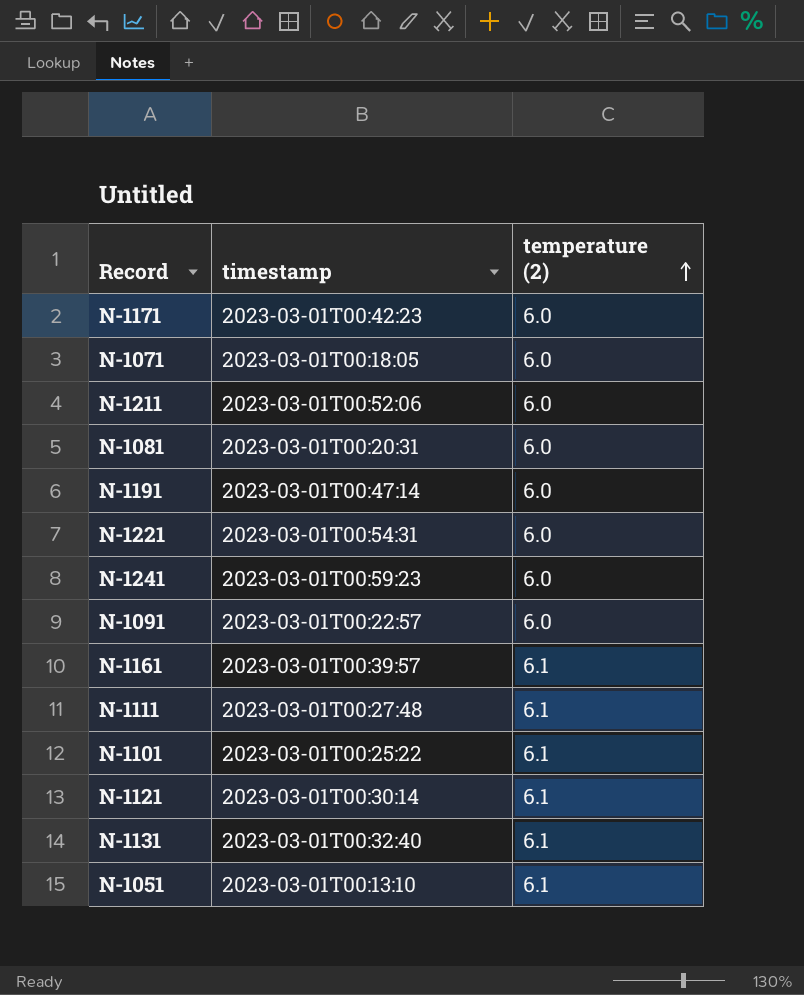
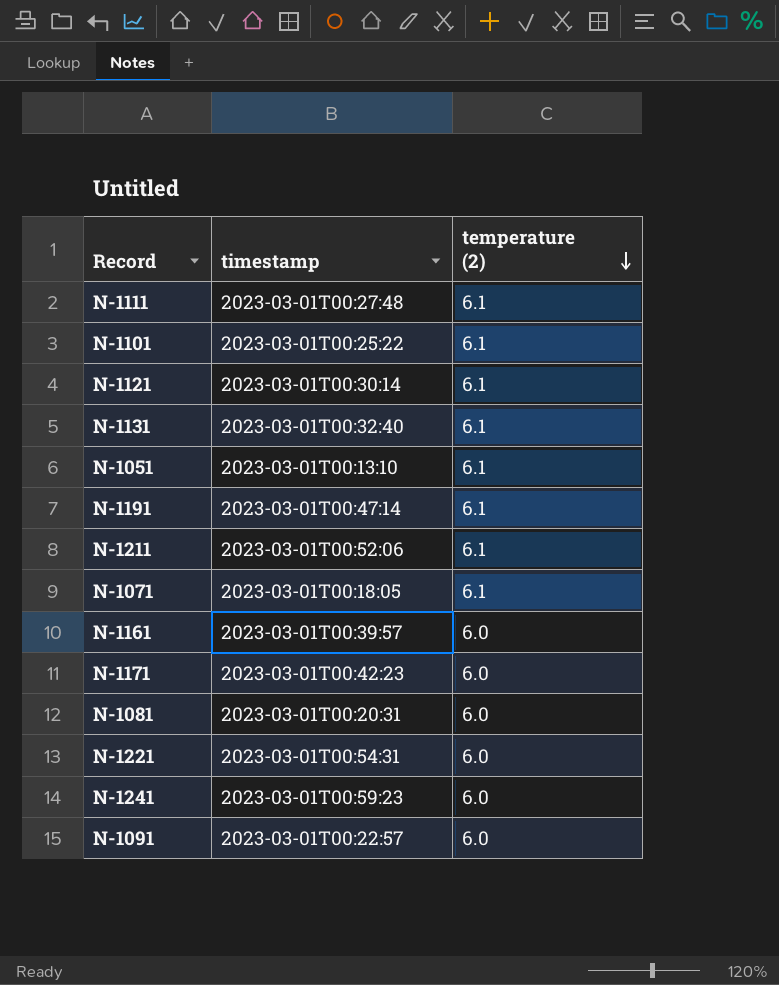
row order: temperature (2) ascending -> temperature (2) descending
N-1191 | temperature (2): 6.0 -> 6.1
N-1211 | temperature (2): 6.0 -> 6.1
N-1071 | temperature (2): 6.0 -> 6.1
N-1161 | temperature (2): 6.1 -> 6.0

